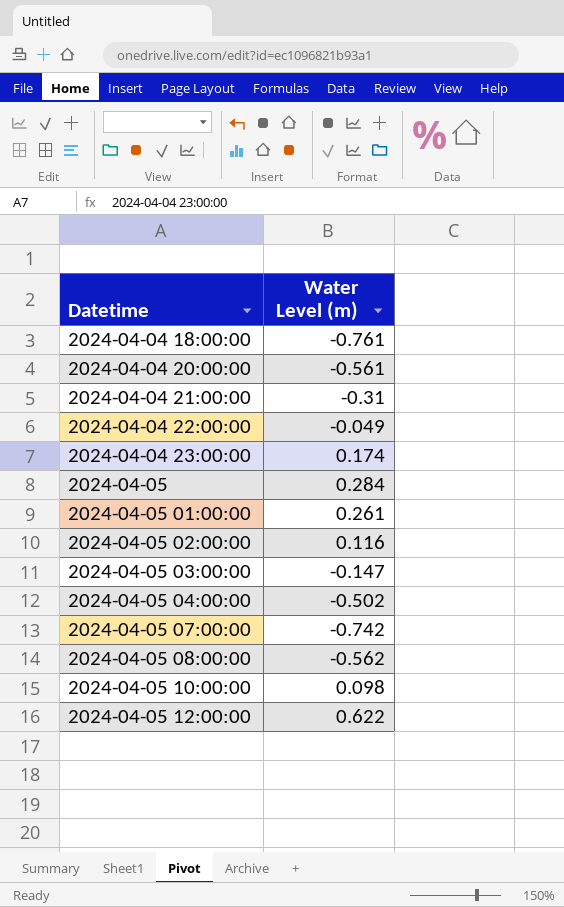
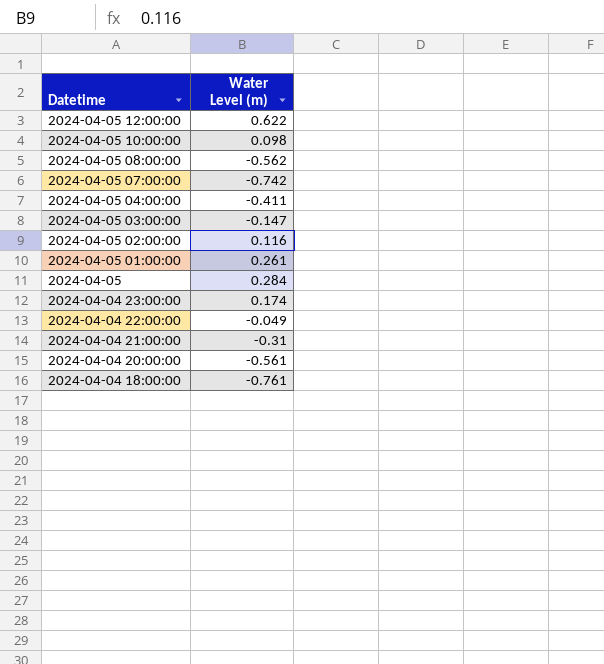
row order: Datetime ascending -> Datetime descending
2024-04-05 04:00:00 | Water Level (m): -0.502 -> -0.411

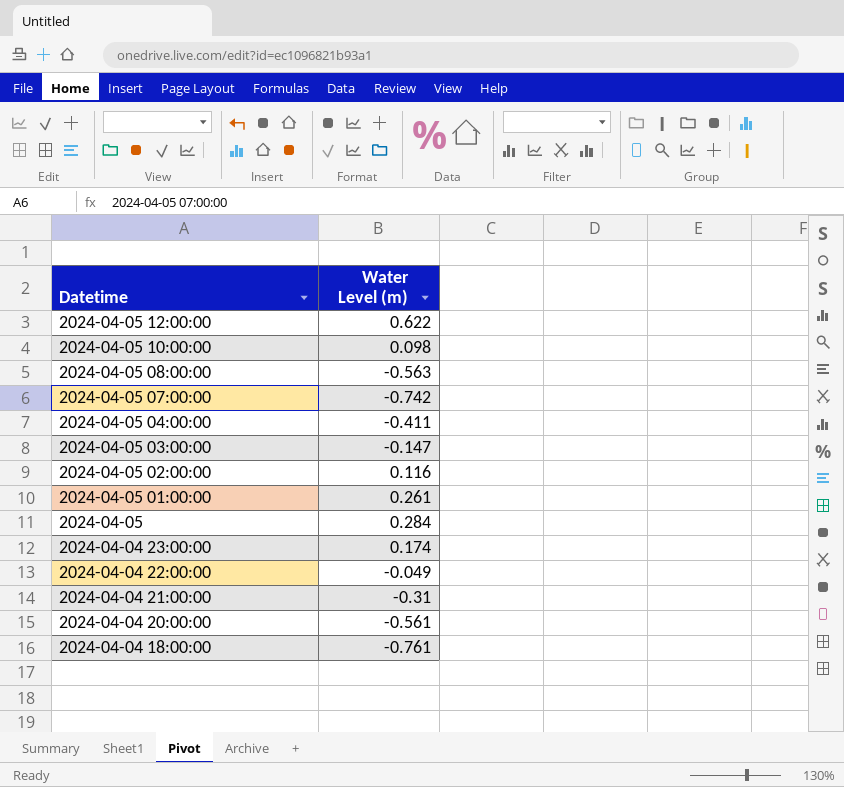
2024-04-05 08:00:00 | Water Level (m): -0.562 -> -0.563

